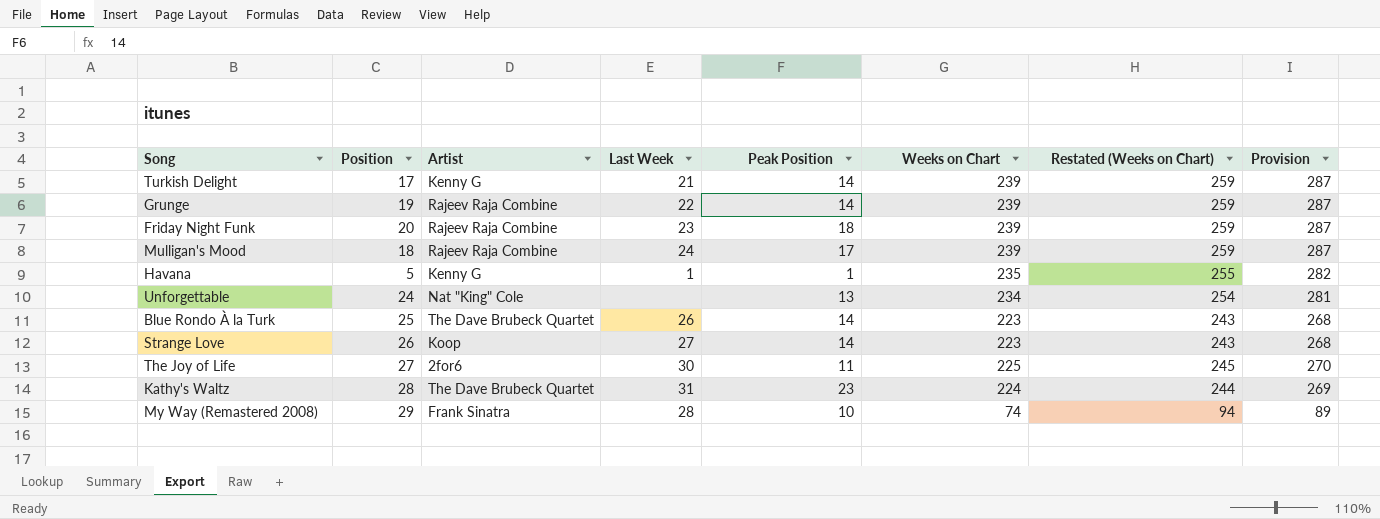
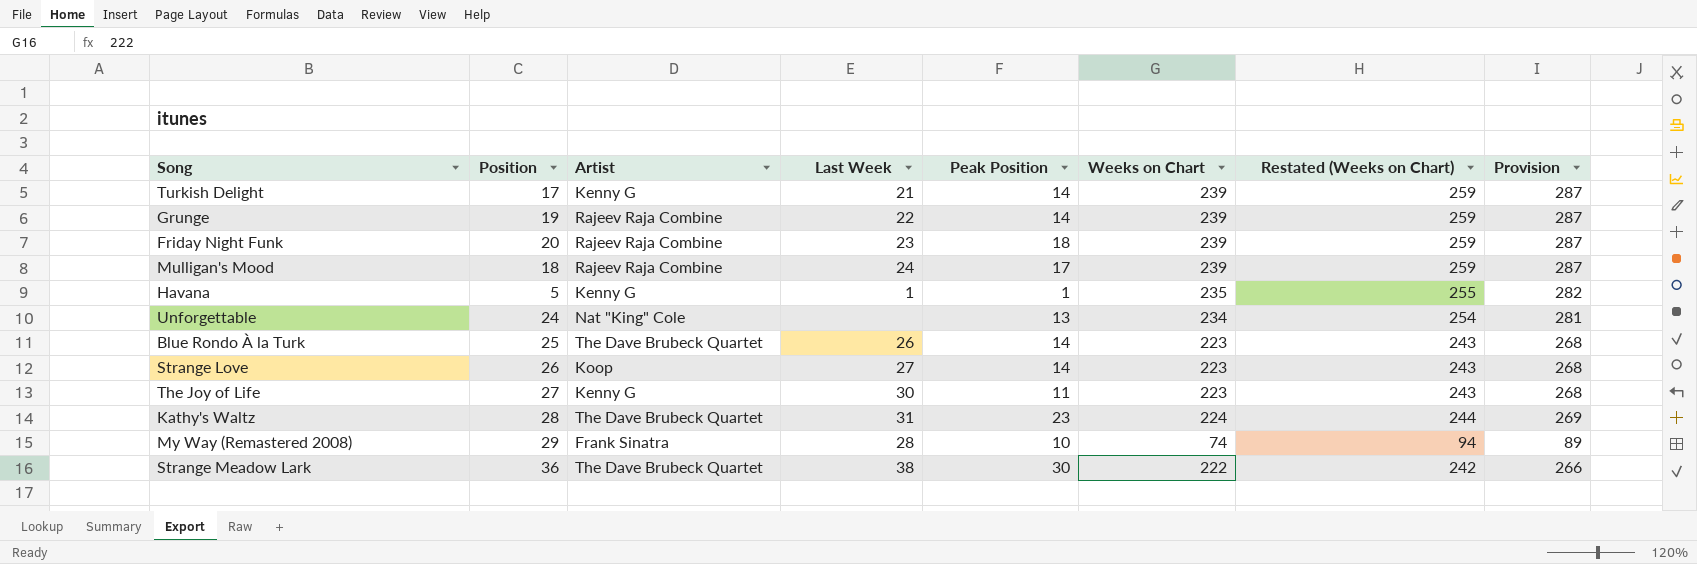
The Joy of Life | Artist: 2for6 -> Kenny G
The Joy of Life | Weeks on Chart: 225 -> 223
The Joy of Life | Restated (Weeks on Chart): 245 -> 243
The Joy of Life | Provision: 270 -> 268
row Strange Meadow Lark: none -> 36 | The Dave Brubeck Quartet | 38 | 30 | 222 | 242 | 266

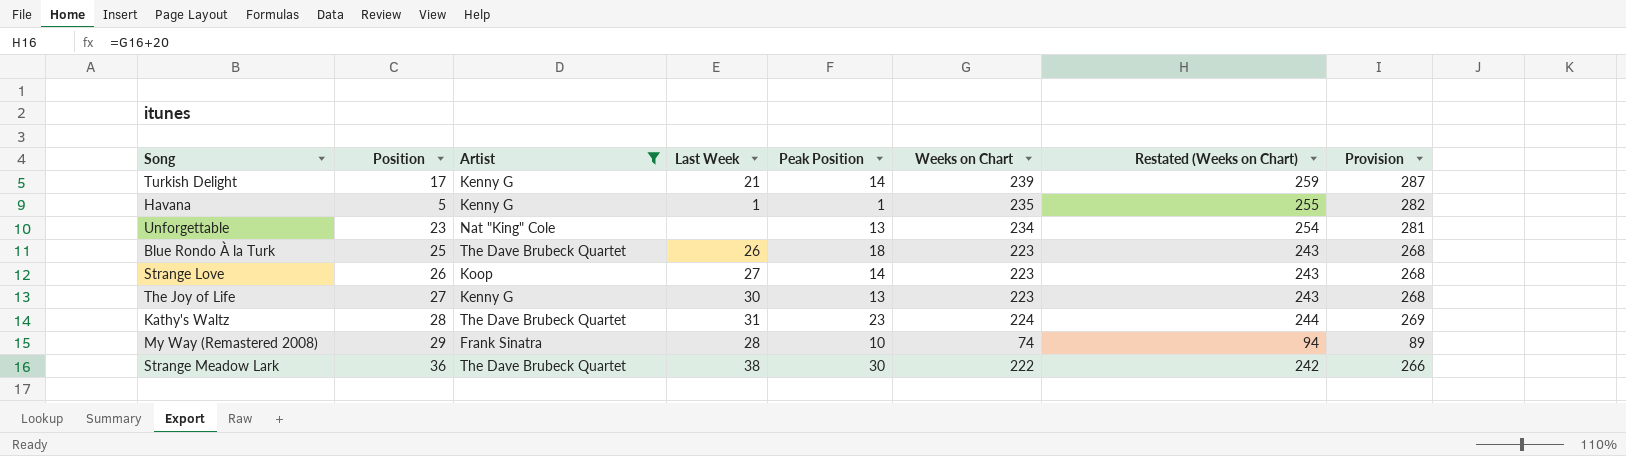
filter: none -> Artist != Rajeev Raja Combine
Unforgettable | Position: 24 -> 23
Blue Rondo À la Turk | Peak Position: 14 -> 18
The Joy of Life | Peak Position: 11 -> 13

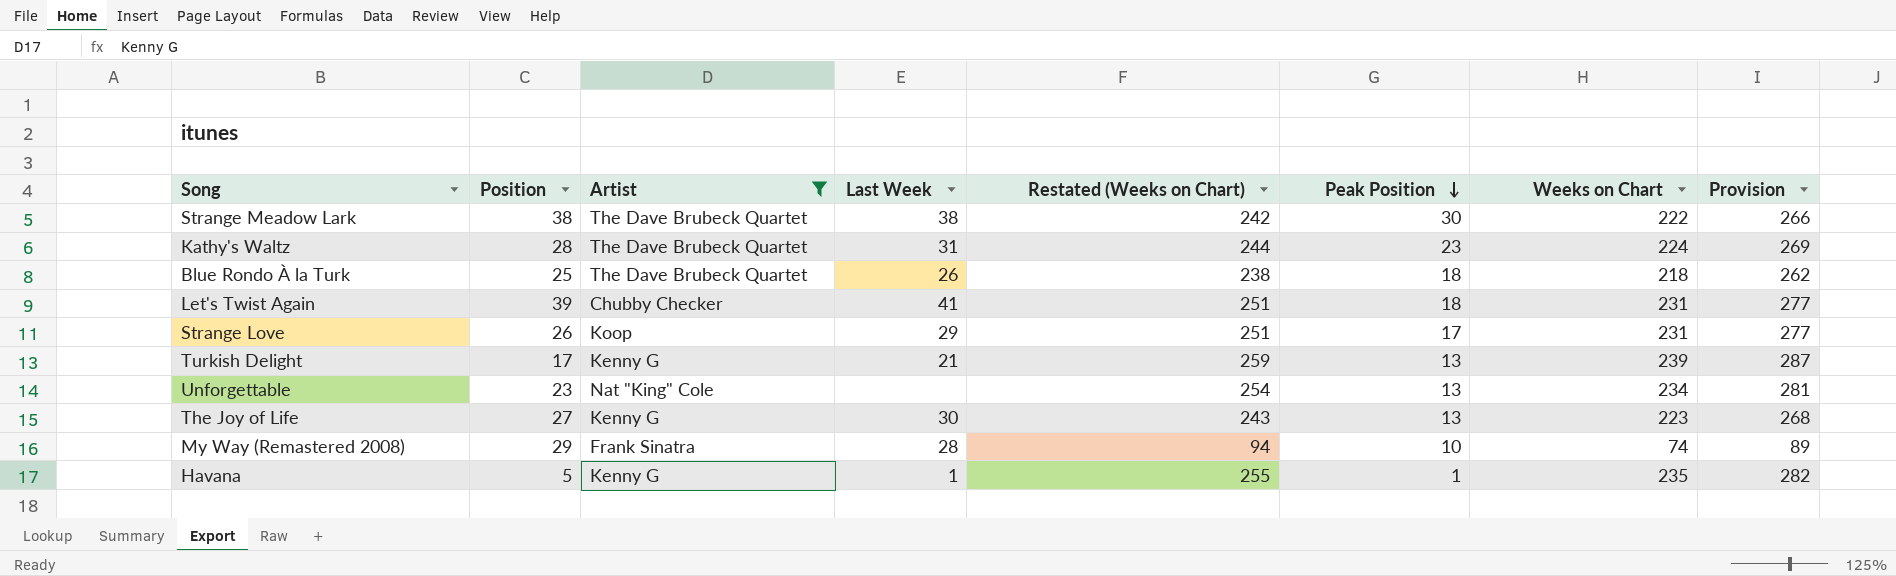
row order: none -> Peak Position descending
column Restated (Weeks on Chart) | position: 7 -> 5
Strange Meadow Lark | Position: 36 -> 38
Blue Rondo À la Turk | Restated (Weeks on Chart): 243 -> 238
Blue Rondo À la Turk | Weeks on Chart: 223 -> 218
Blue Rondo À la Turk | Provision: 268 -> 262
row Let's Twist Again: none -> 39 | Chubby Checker | 41 | 251 | 18 | 231 | 277
Strange Love | Last Week: 27 -> 29
Strange Love | Restated (Weeks on Chart): 243 -> 251
Strange Love | Peak Position: 14 -> 17
Strange Love | Weeks on Chart: 223 -> 231
Strange Love | Provision: 268 -> 277
Turkish Delight | Peak Position: 14 -> 13

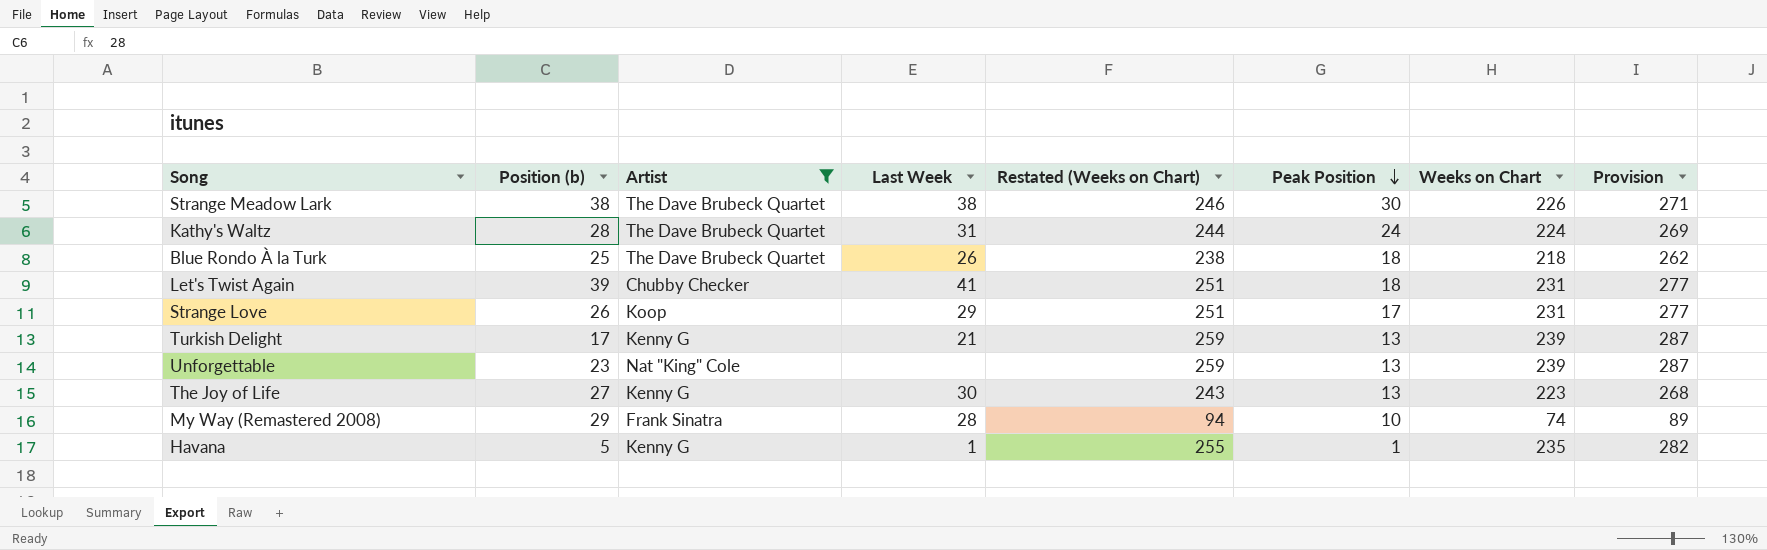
column name: Position -> Position (b)
Strange Meadow Lark | Restated (Weeks on Chart): 242 -> 246
Strange Meadow Lark | Weeks on Chart: 222 -> 226
Strange Meadow Lark | Provision: 266 -> 271
Kathy's Waltz | Peak Position: 23 -> 24
Unforgettable | Restated (Weeks on Chart): 254 -> 259
Unforgettable | Weeks on Chart: 234 -> 239
Unforgettable | Provision: 281 -> 287

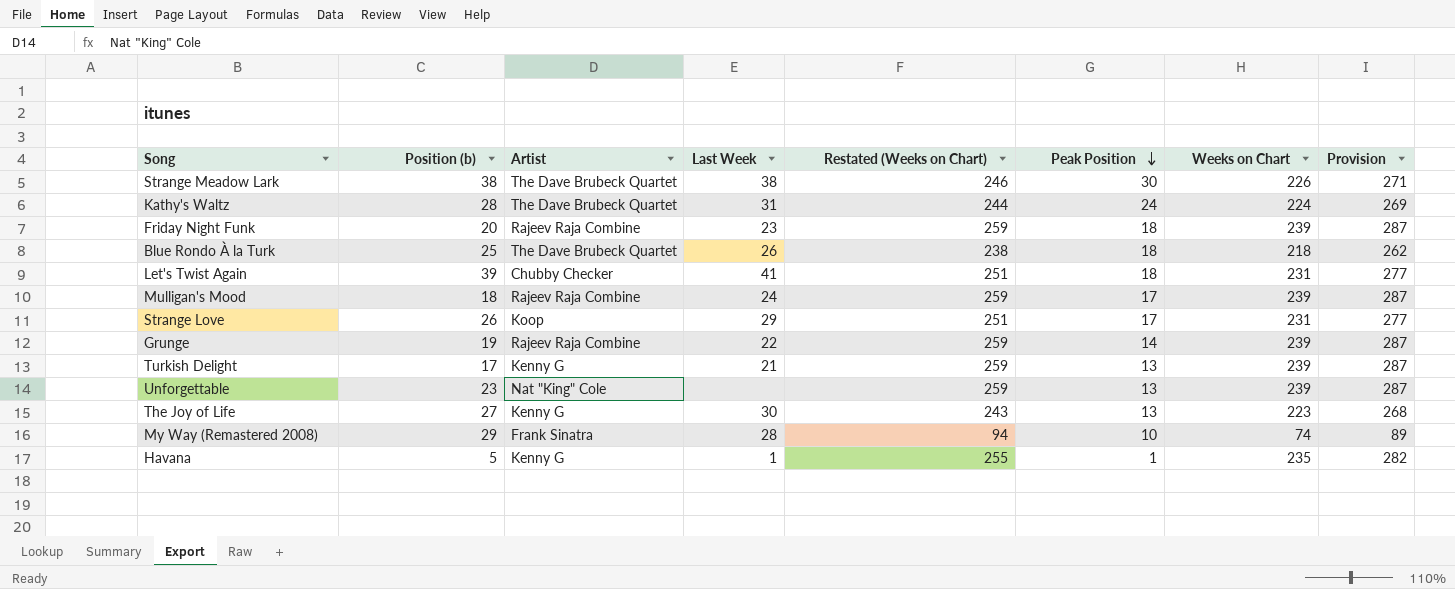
filter: Artist != Rajeev Raja Combine -> none

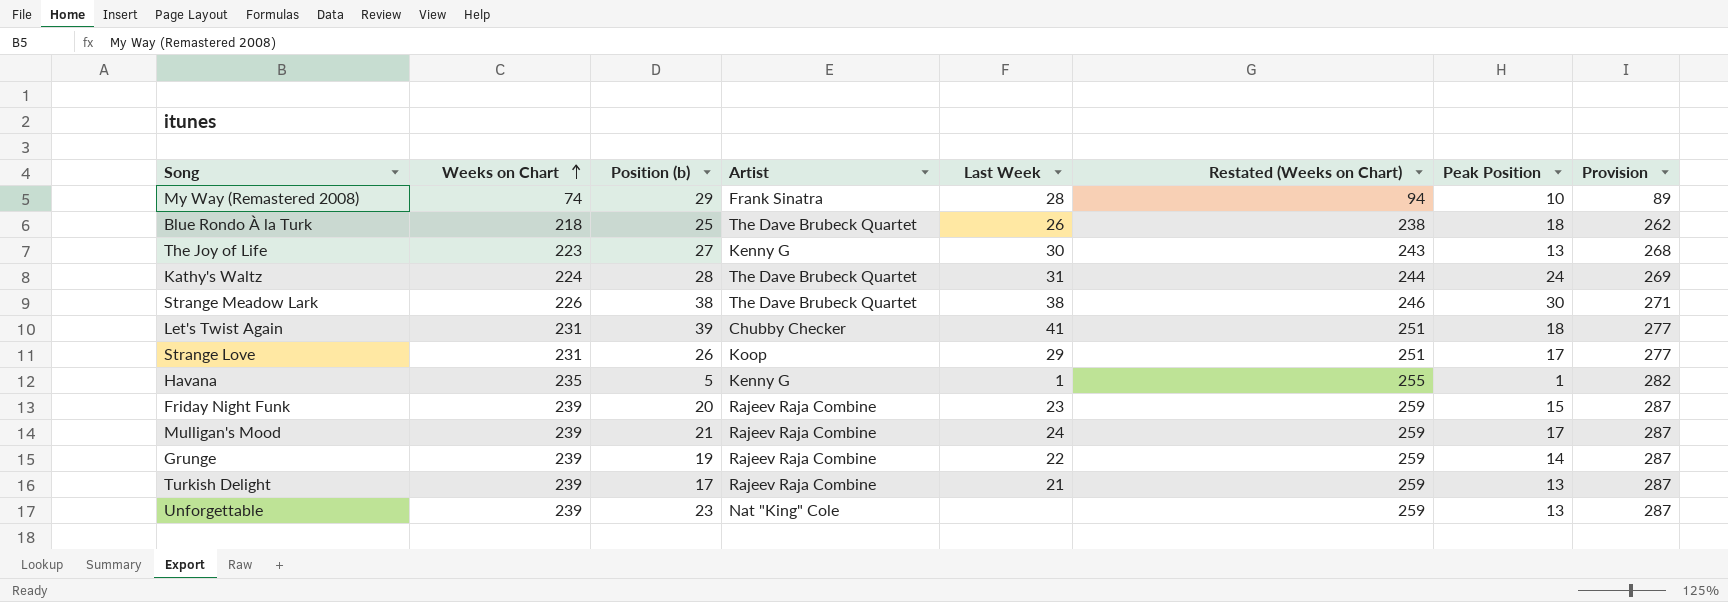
row order: Peak Position descending -> Weeks on Chart ascending
column Weeks on Chart | position: 7 -> 2
Friday Night Funk | Peak Position: 18 -> 15
Mulligan's Mood | Position (b): 18 -> 21
Turkish Delight | Artist: Kenny G -> Rajeev Raja Combine

